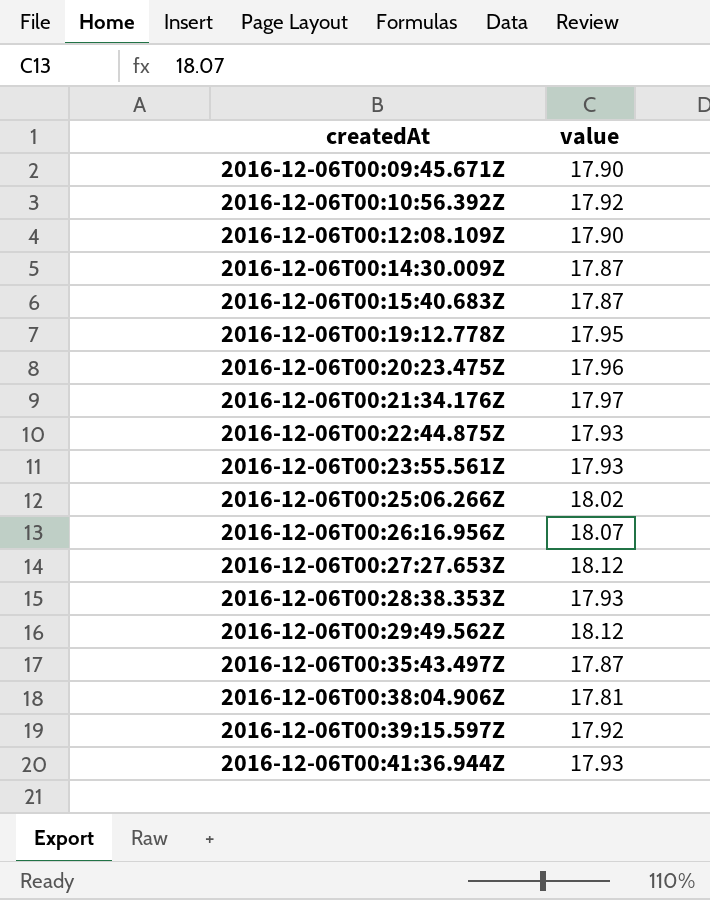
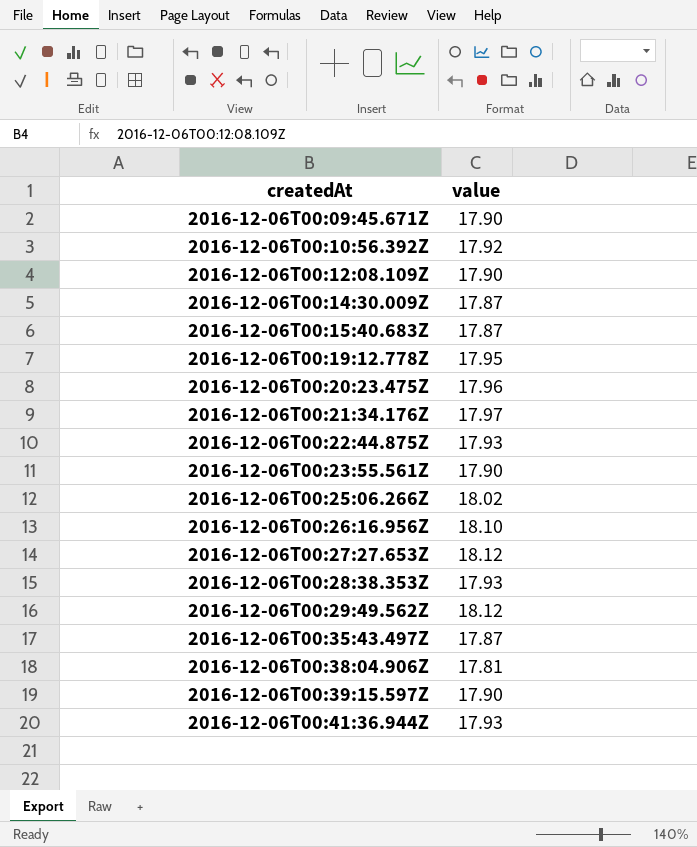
2016-12-06T00:23:55.561Z | value: 17.93 -> 17.90
2016-12-06T00:26:16.956Z | value: 18.07 -> 18.10
2016-12-06T00:39:15.597Z | value: 17.92 -> 17.90

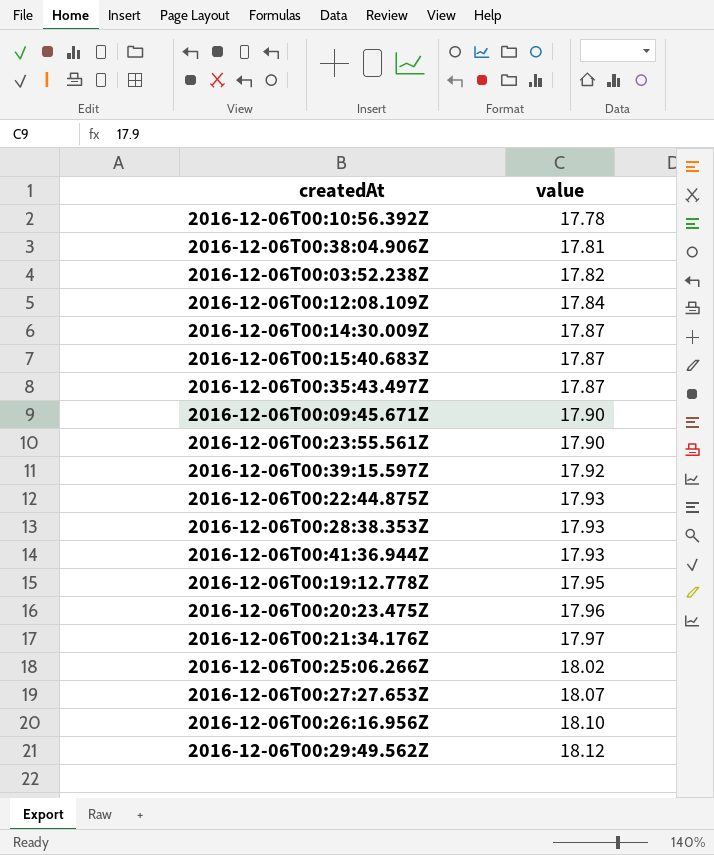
row order: createdAt ascending -> value ascending
2016-12-06T00:10:56.392Z | value: 17.92 -> 17.78
row 2016-12-06T00:03:52.238Z: none -> 17.82
2016-12-06T00:12:08.109Z | value: 17.90 -> 17.84
2016-12-06T00:39:15.597Z | value: 17.90 -> 17.92
2016-12-06T00:27:27.653Z | value: 18.12 -> 18.07

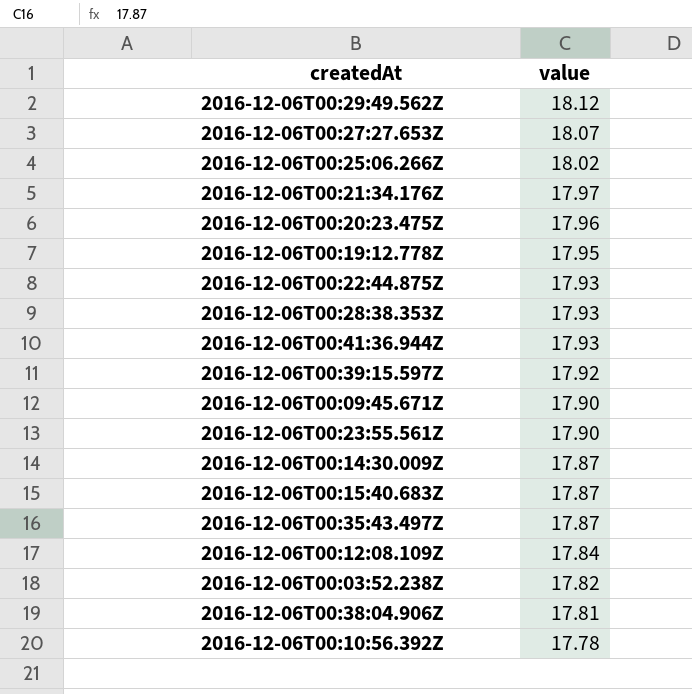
row order: value ascending -> value descending
row 2016-12-06T00:26:16.956Z: 18.10 -> none

